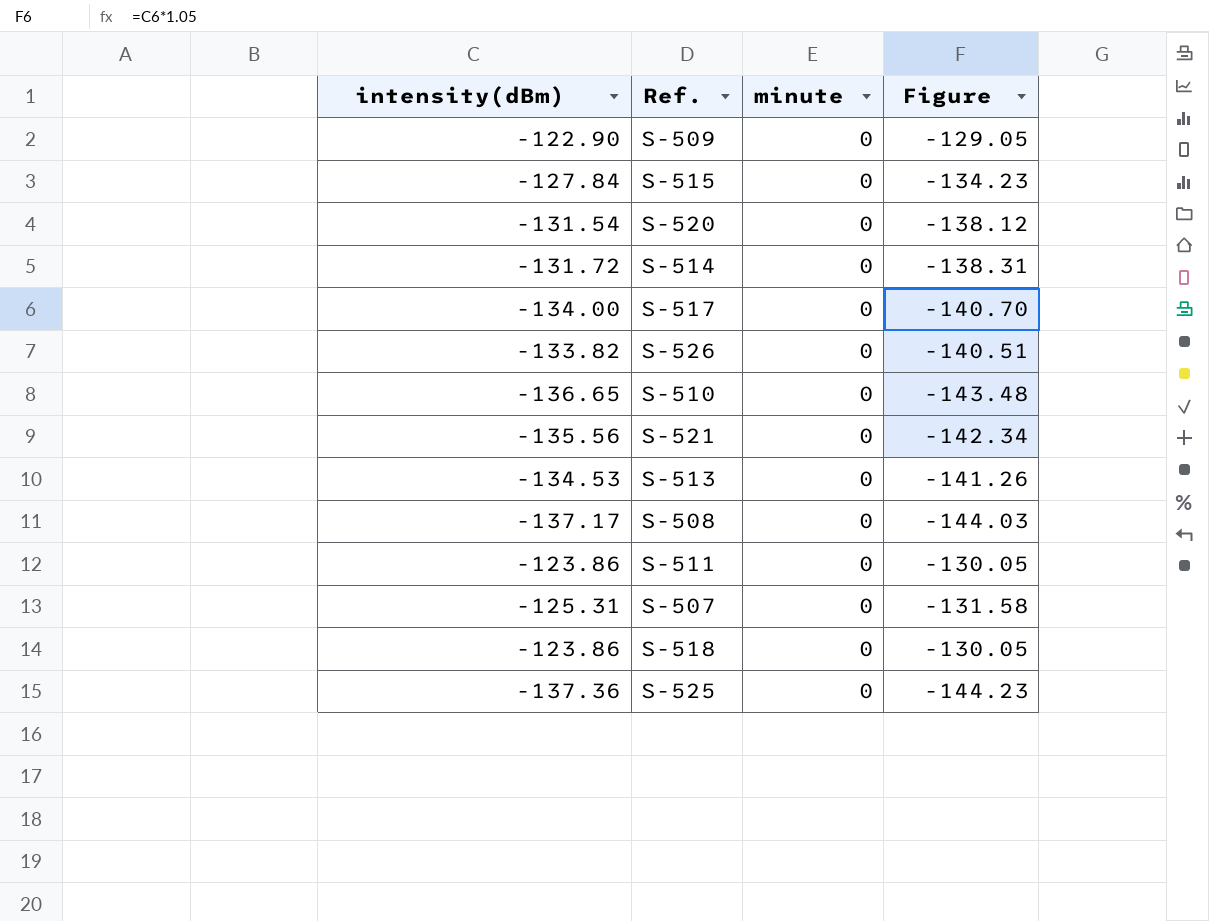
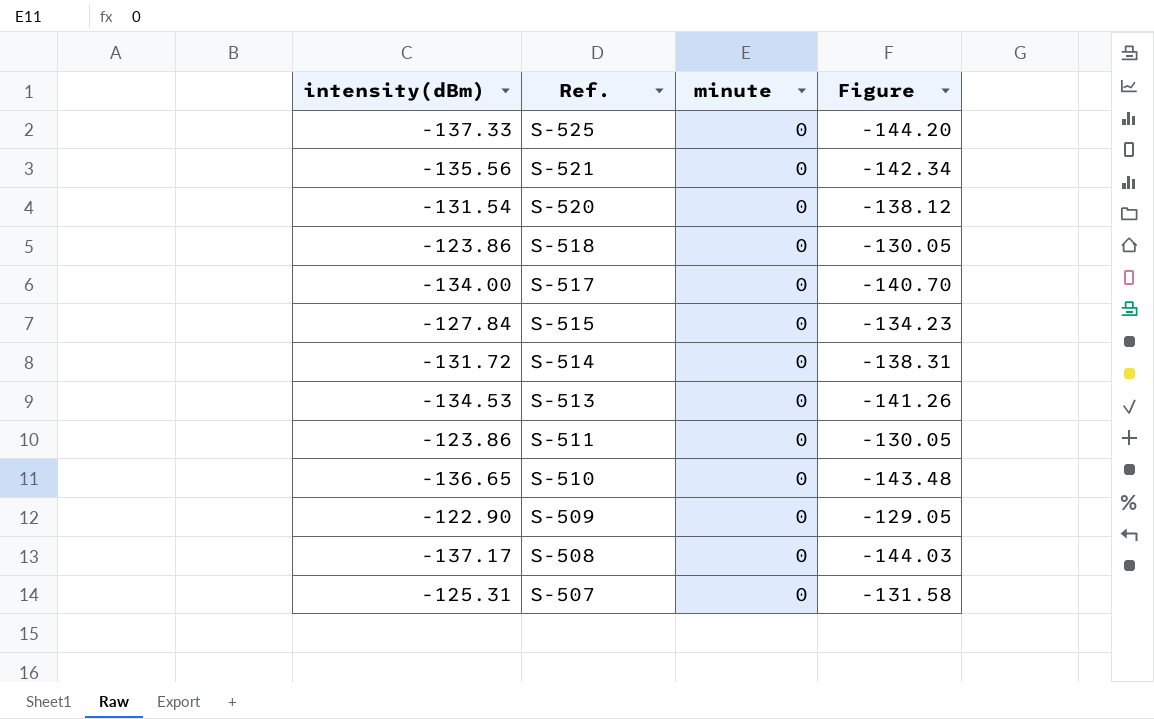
row order: none -> Ref. descending
row S-526: -133.82 | 0 | -140.51 -> none
S-525 | intensity(dBm): -137.36 -> -137.33
S-525 | Figure: -144.23 -> -144.20

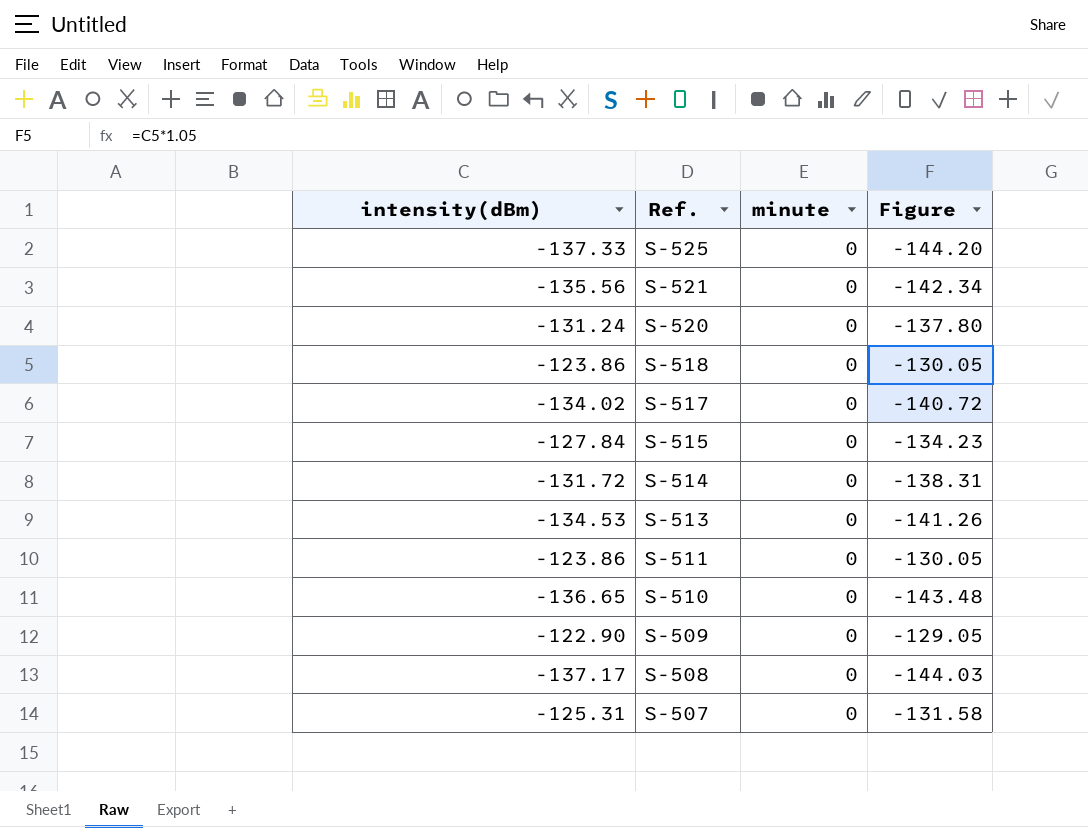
S-520 | intensity(dBm): -131.54 -> -131.24
S-520 | Figure: -138.12 -> -137.80
S-517 | intensity(dBm): -134.00 -> -134.02
S-517 | Figure: -140.70 -> -140.72

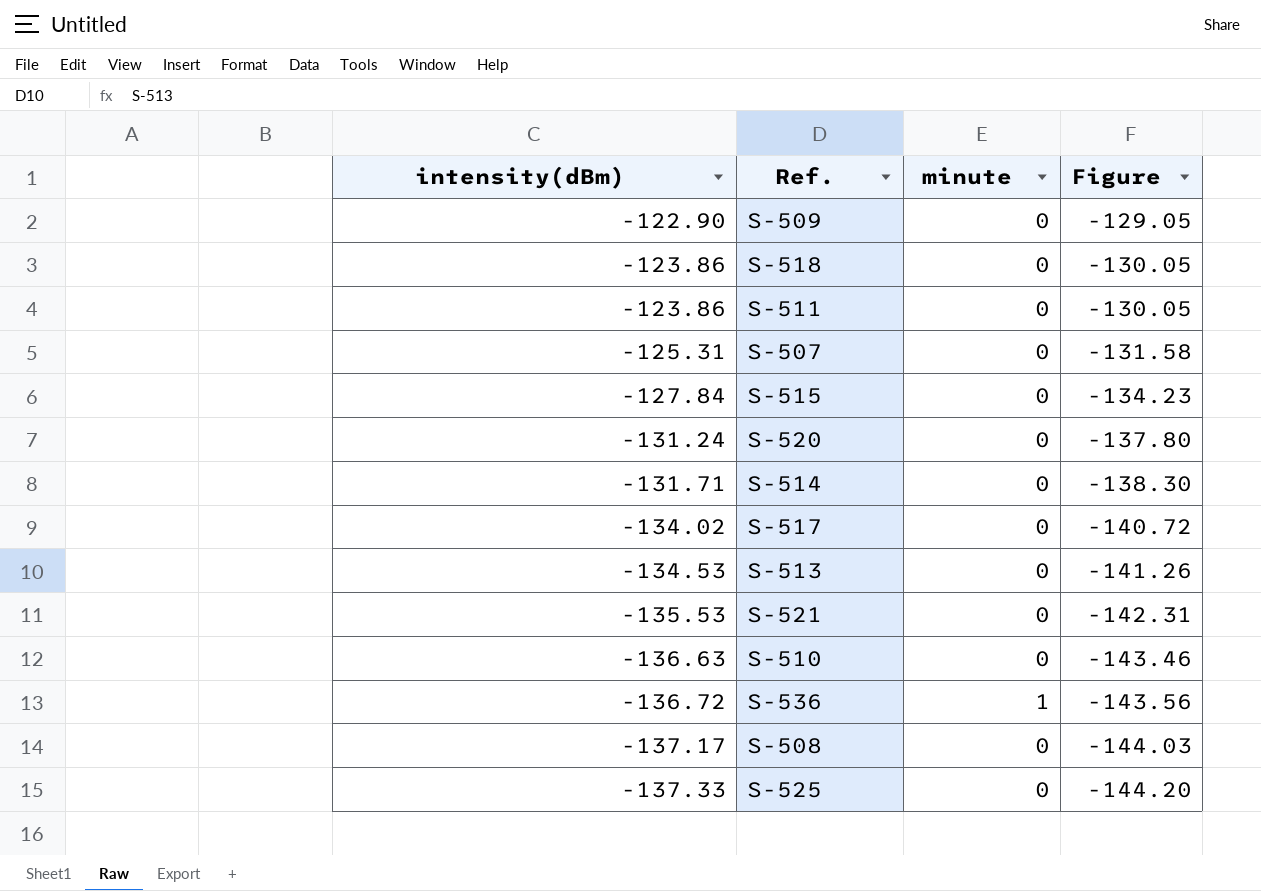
row order: Ref. descending -> intensity(dBm) descending
S-514 | intensity(dBm): -131.72 -> -131.71
S-514 | Figure: -138.31 -> -138.30
S-521 | intensity(dBm): -135.56 -> -135.53
S-521 | Figure: -142.34 -> -142.31
S-510 | intensity(dBm): -136.65 -> -136.63
S-510 | Figure: -143.48 -> -143.46
row S-536: none -> -136.72 | 1 | -143.56

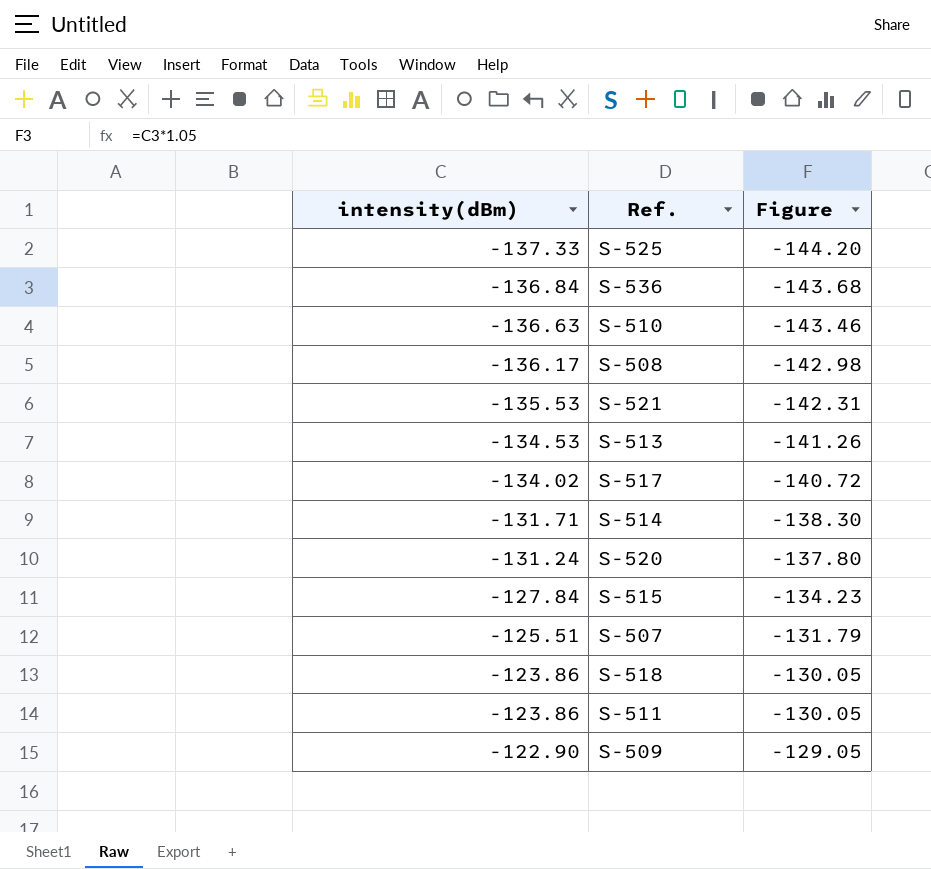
row order: intensity(dBm) descending -> intensity(dBm) ascending
column minute | position: 3 -> none
S-536 | intensity(dBm): -136.72 -> -136.84
S-536 | Figure: -143.56 -> -143.68
S-508 | intensity(dBm): -137.17 -> -136.17
S-508 | Figure: -144.03 -> -142.98
S-507 | intensity(dBm): -125.31 -> -125.51
S-507 | Figure: -131.58 -> -131.79

